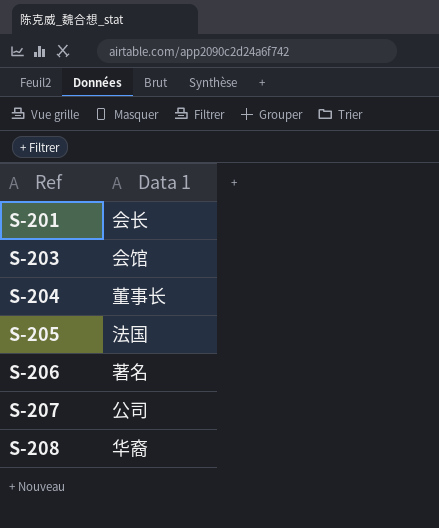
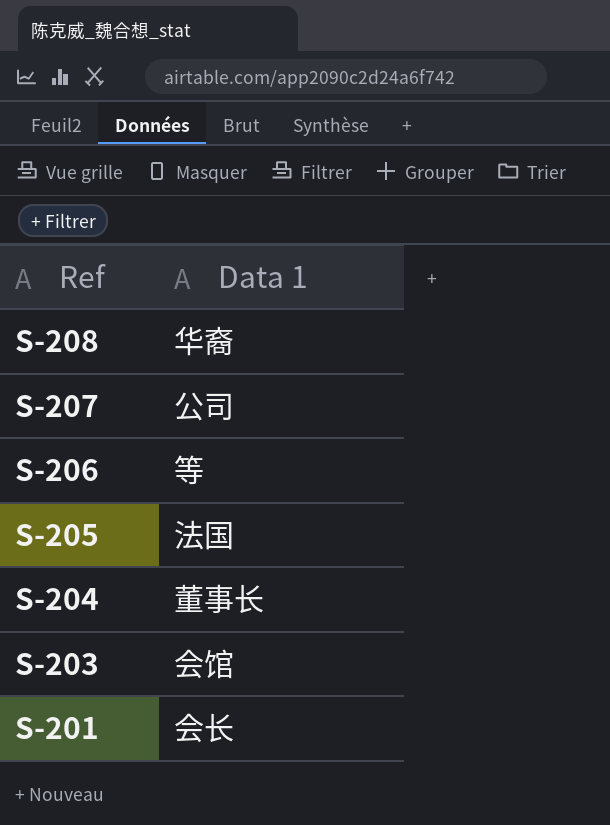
row order: Ref ascending -> Ref descending
S-206 | Data 1: 著名 -> 等

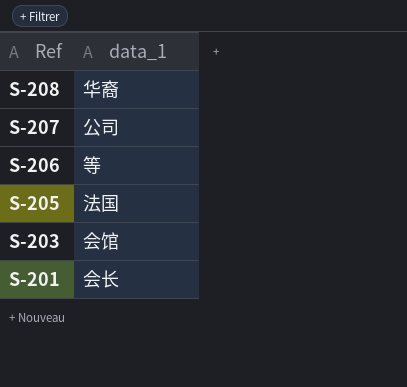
column name: Data 1 -> data_1
row S-204: 董事长 -> none

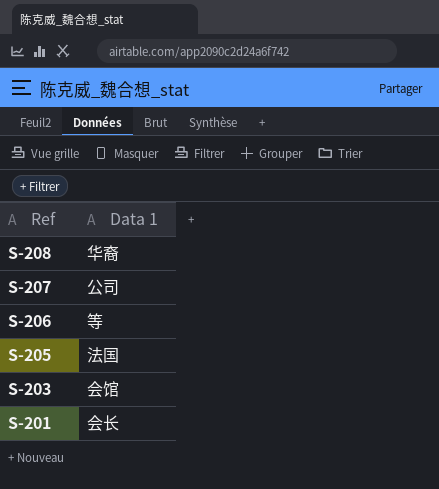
column name: data_1 -> Data 1

